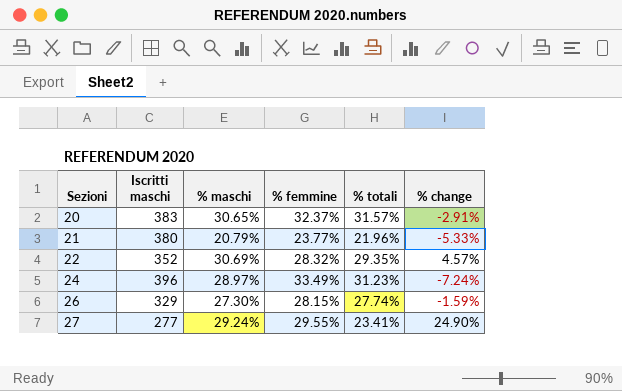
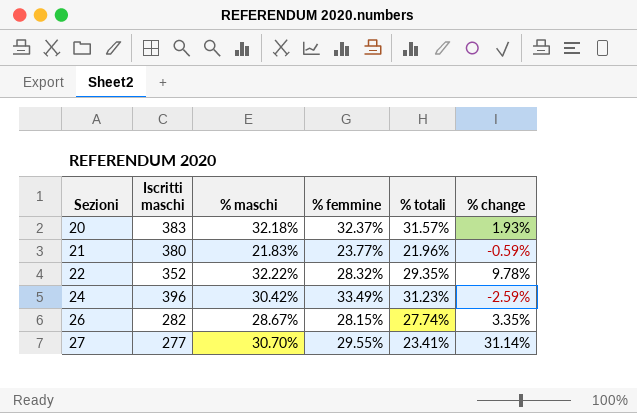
20 | % maschi: 30.65% -> 32.18%
20 | % change: -2.91% -> 1.93%
21 | % maschi: 20.79% -> 21.83%
21 | % change: -5.33% -> -0.59%
22 | % maschi: 30.69% -> 32.22%
22 | % change: 4.57% -> 9.78%
24 | % maschi: 28.97% -> 30.42%
24 | % change: -7.24% -> -2.59%
26 | Iscritti maschi: 329 -> 282
26 | % maschi: 27.30% -> 28.67%
26 | % change: -1.59% -> 3.35%
27 | % maschi: 29.24% -> 30.70%
27 | % change: 24.90% -> 31.14%

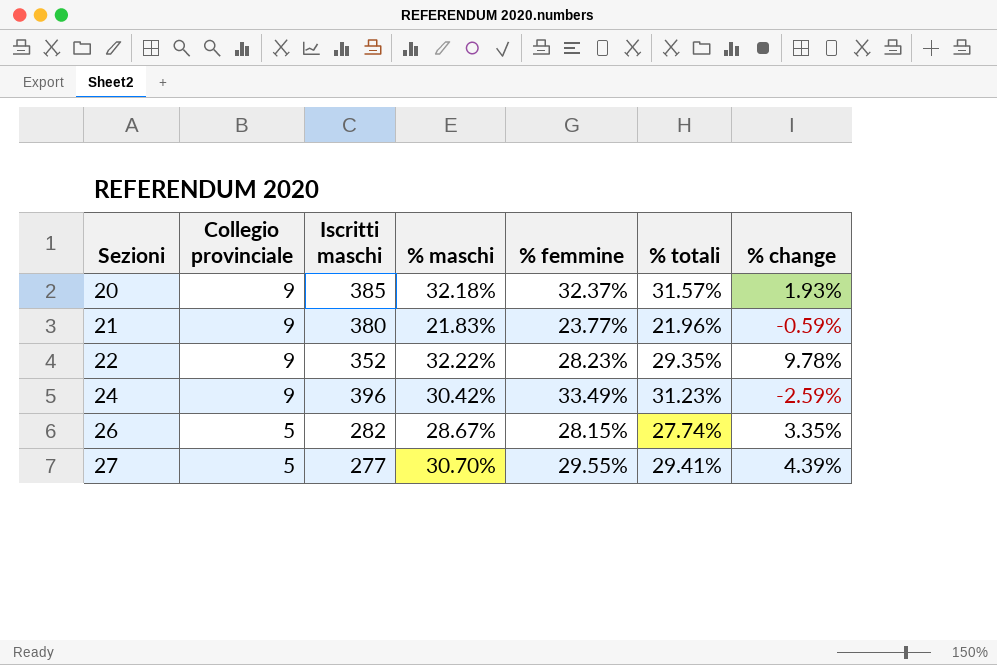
column Collegio provinciale | position: none -> 2
20 | Iscritti maschi: 383 -> 385
22 | % femmine: 28.32% -> 28.23%
27 | % totali: 23.41% -> 29.41%
27 | % change: 31.14% -> 4.39%

